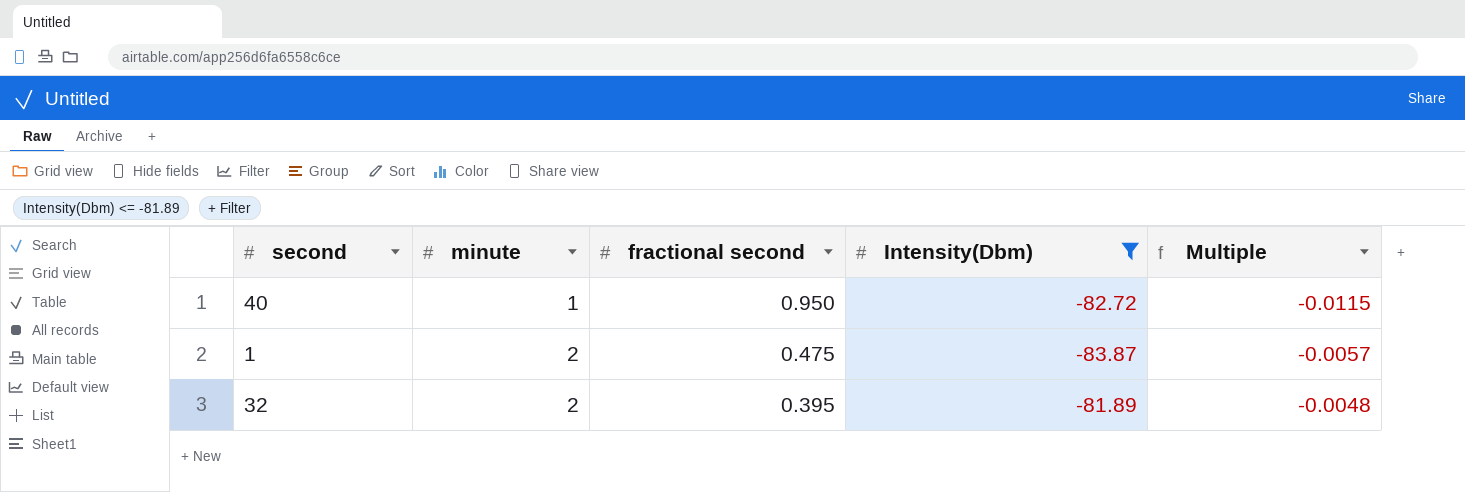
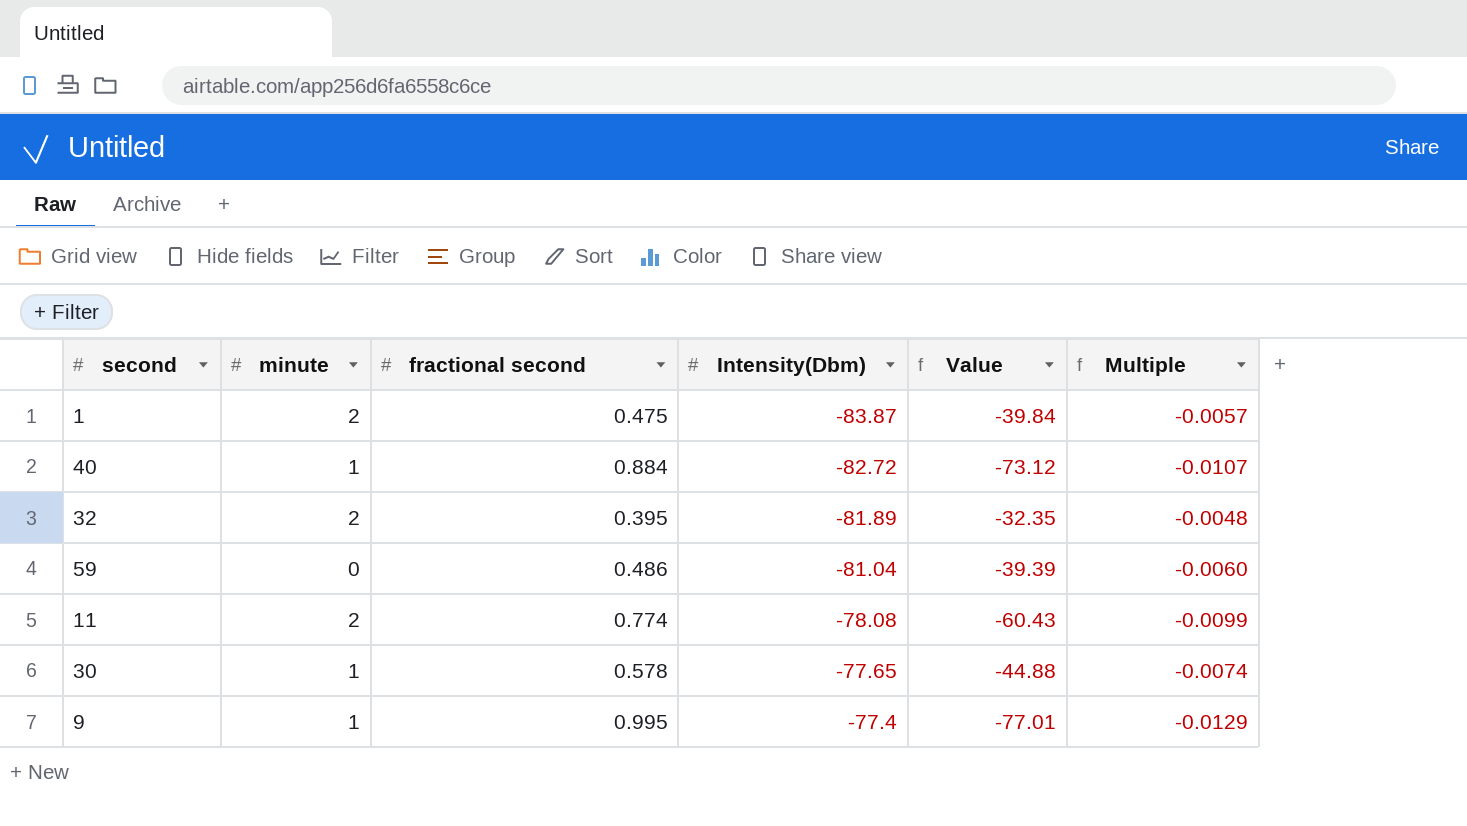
filter: Intensity(Dbm) <= -81.89 -> none
row order: minute ascending -> Intensity(Dbm) ascending
column Value | formula: none -> [fractional second] * [Intensity(Dbm)]
40 | fractional second: 0.950 -> 0.884
40 | Multiple: -0.0115 -> -0.0107

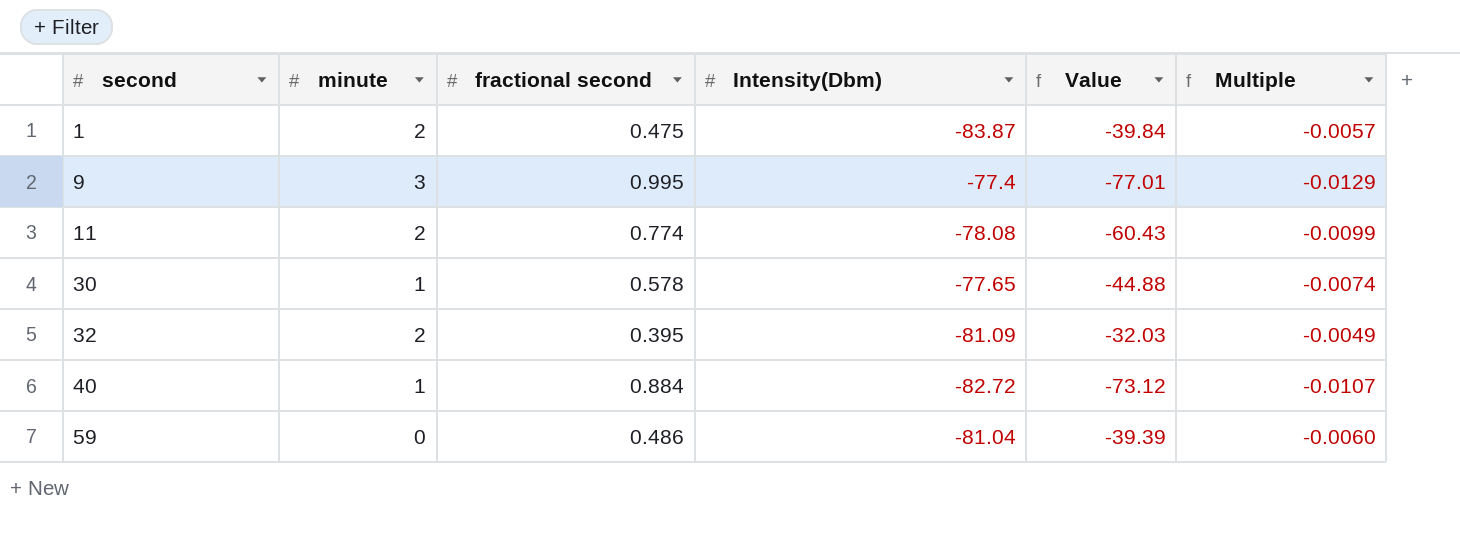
row order: Intensity(Dbm) ascending -> second ascending
9 | minute: 1 -> 3
32 | Intensity(Dbm): -81.89 -> -81.09
32 | Value: -32.35 -> -32.03
32 | Multiple: -0.0048 -> -0.0049

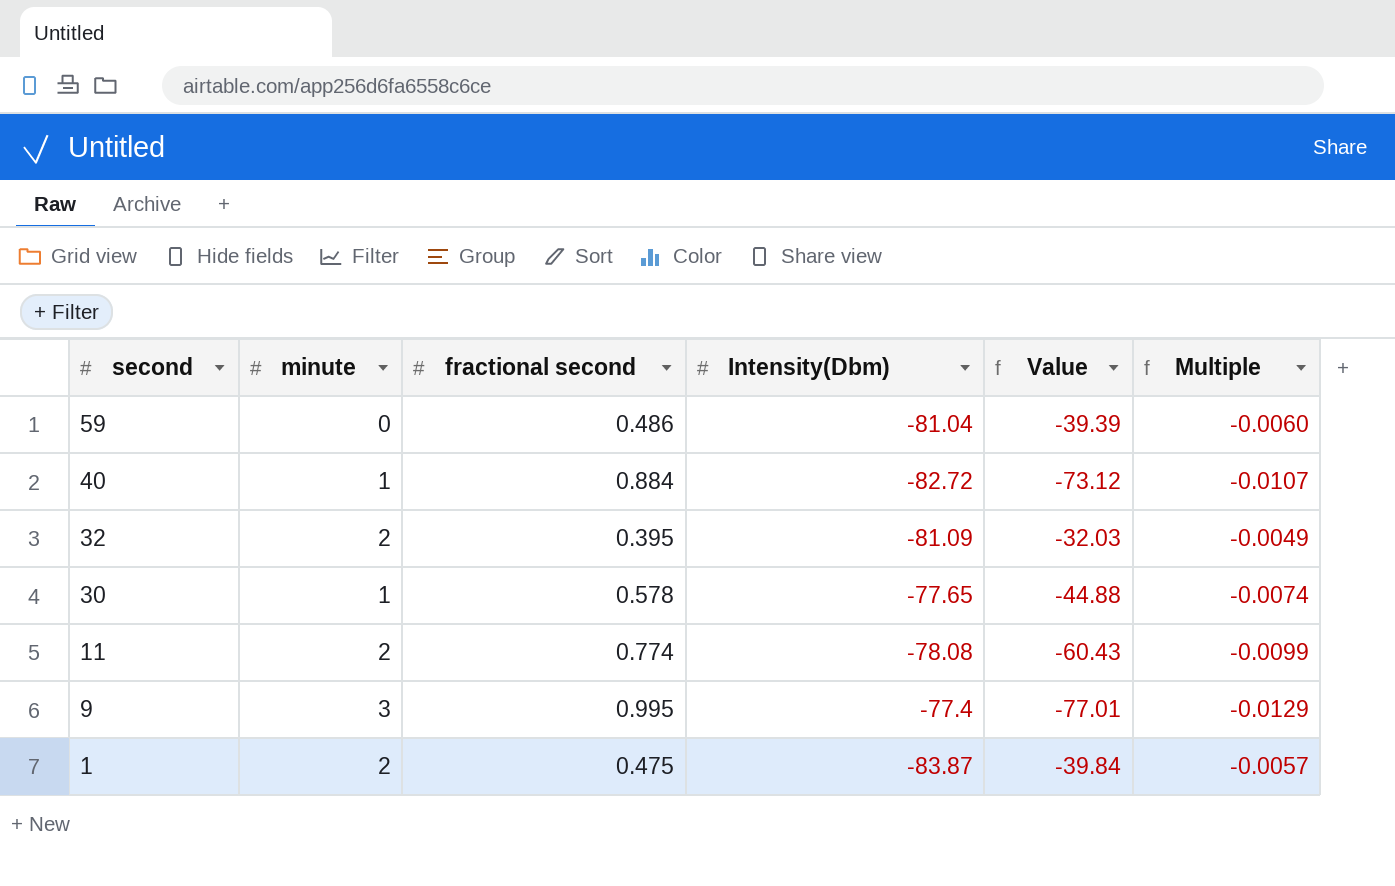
row order: second ascending -> second descending

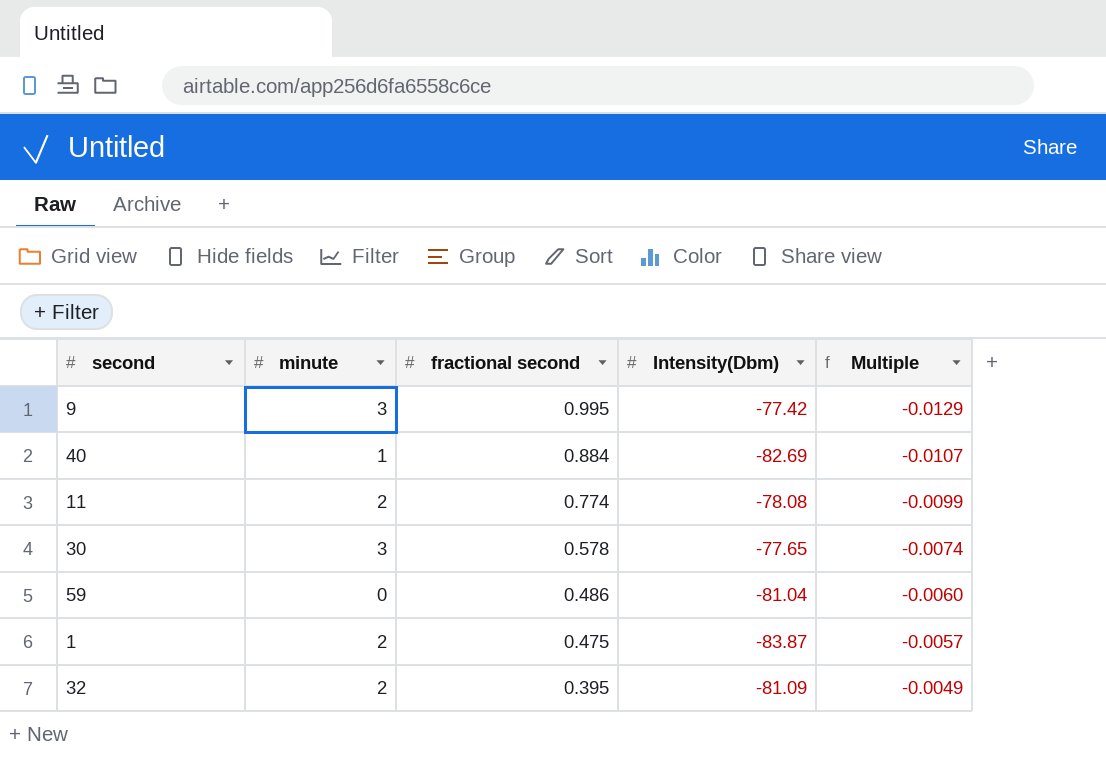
row order: second descending -> fractional second descending
column Value | formula: [fractional second] * [Intensity(Dbm)] -> none
9 | Intensity(Dbm): -77.4 -> -77.42
40 | Intensity(Dbm): -82.72 -> -82.69
30 | minute: 1 -> 3

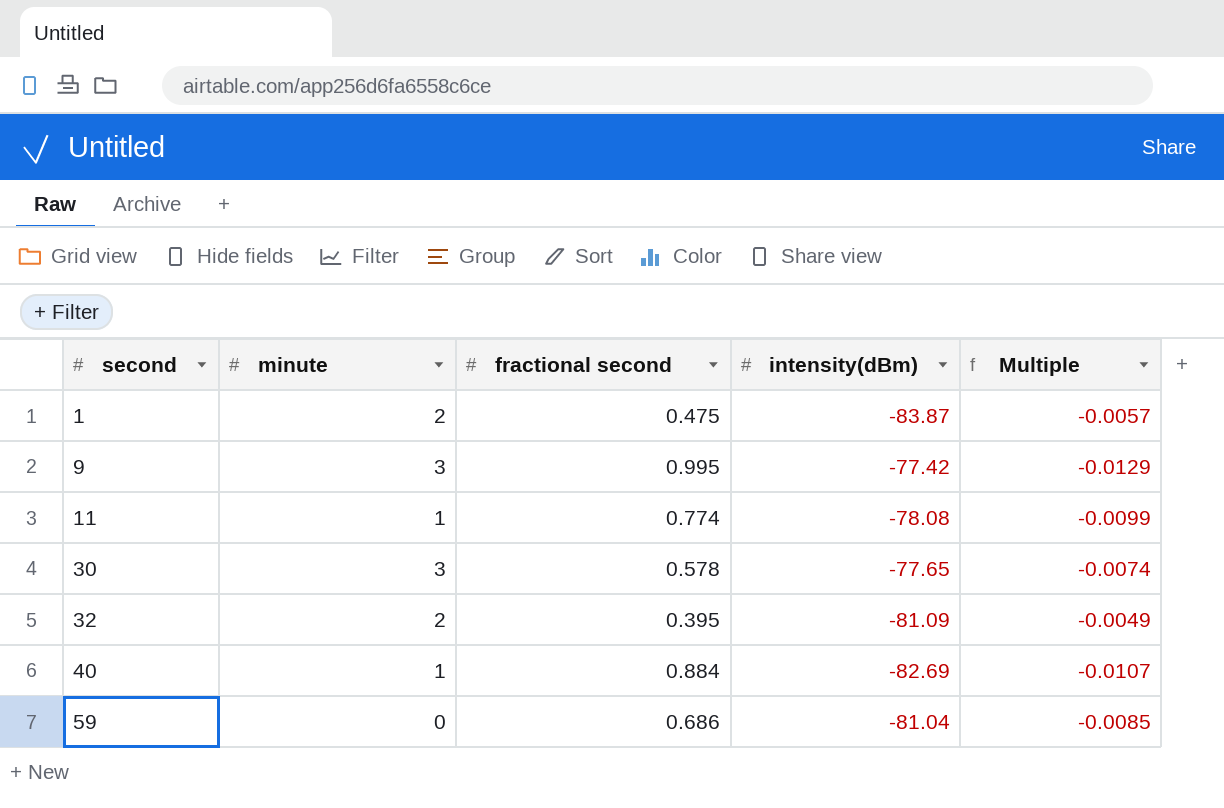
row order: fractional second descending -> second ascending
column name: Intensity(Dbm) -> intensity(dBm)
11 | minute: 2 -> 1
59 | fractional second: 0.486 -> 0.686
59 | Multiple: -0.0060 -> -0.0085

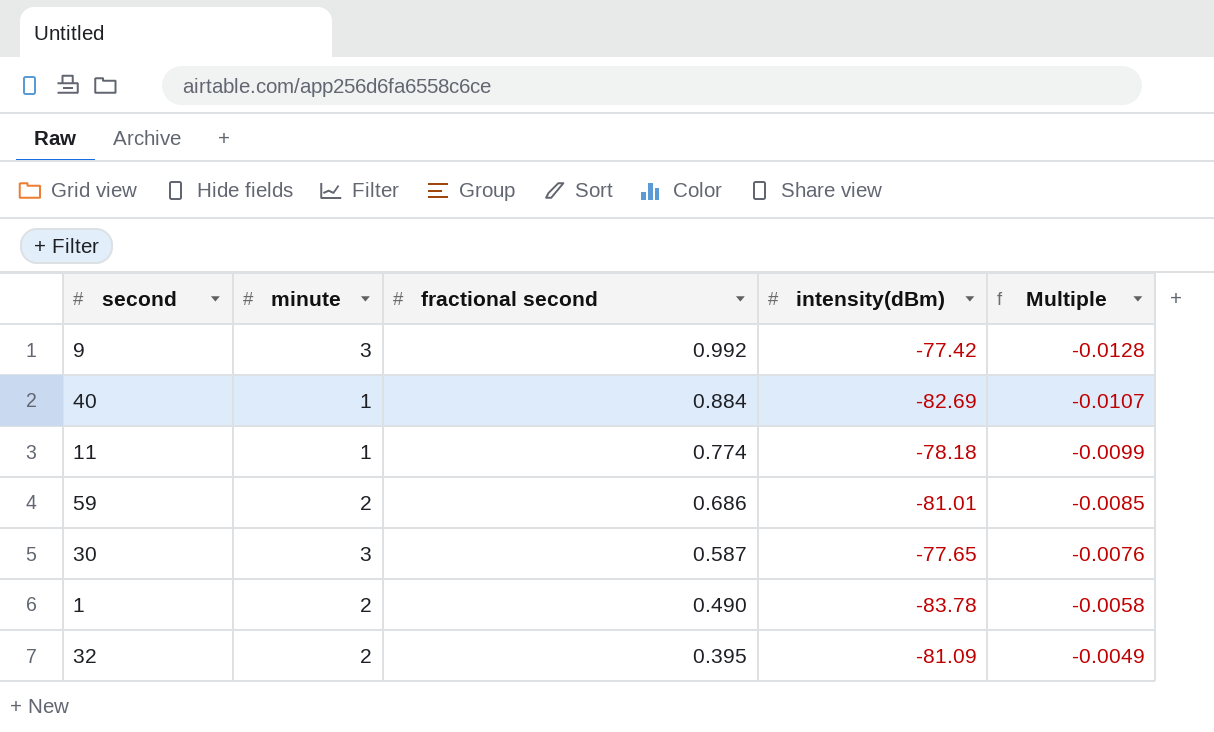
row order: second ascending -> fractional second descending
9 | fractional second: 0.995 -> 0.992
9 | Multiple: -0.0129 -> -0.0128
11 | intensity(dBm): -78.08 -> -78.18
59 | minute: 0 -> 2
59 | intensity(dBm): -81.04 -> -81.01
30 | fractional second: 0.578 -> 0.587
30 | Multiple: -0.0074 -> -0.0076
1 | fractional second: 0.475 -> 0.490
1 | intensity(dBm): -83.87 -> -83.78
1 | Multiple: -0.0057 -> -0.0058

